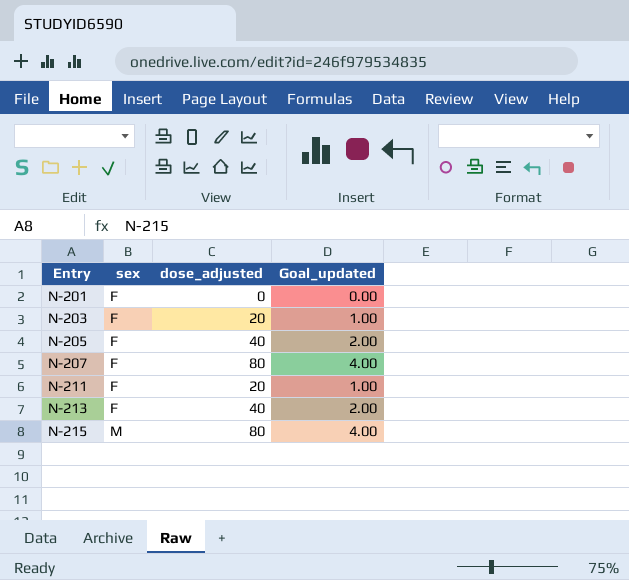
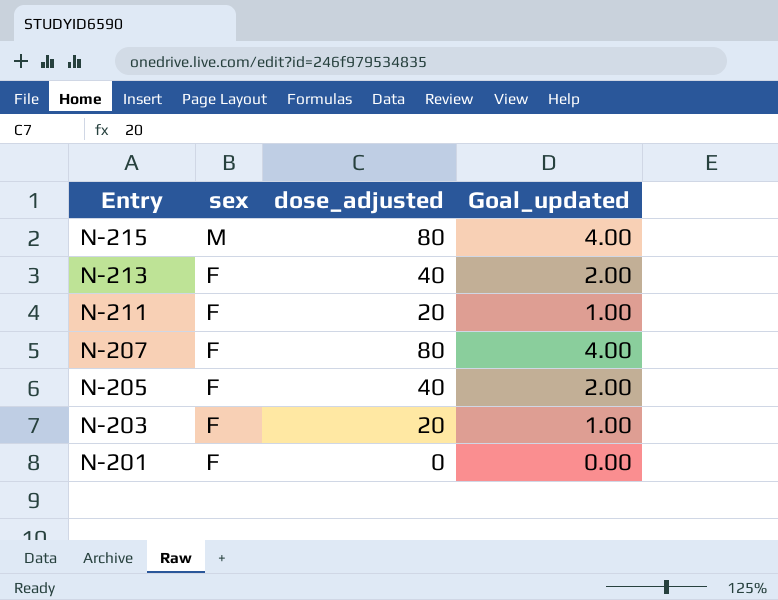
row order: Entry ascending -> Entry descending

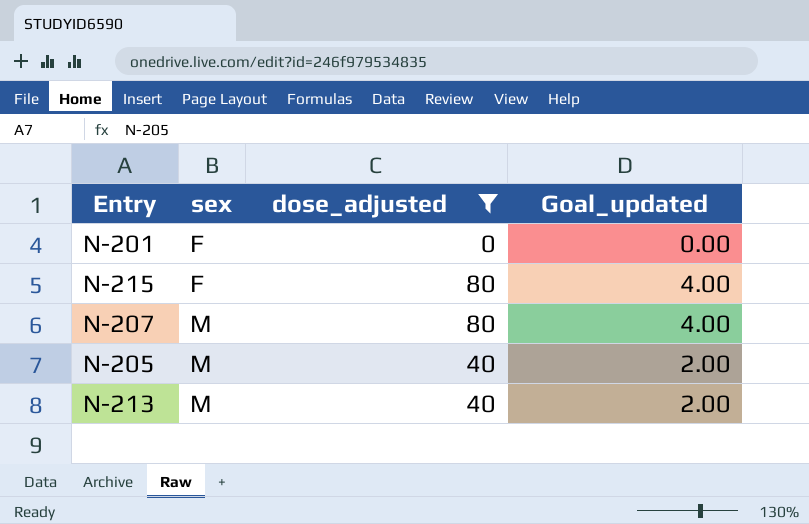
filter: none -> dose_adjusted != 20
row order: Entry descending -> sex ascending
N-215 | sex: M -> F
N-207 | sex: F -> M
N-205 | sex: F -> M
N-213 | sex: F -> M

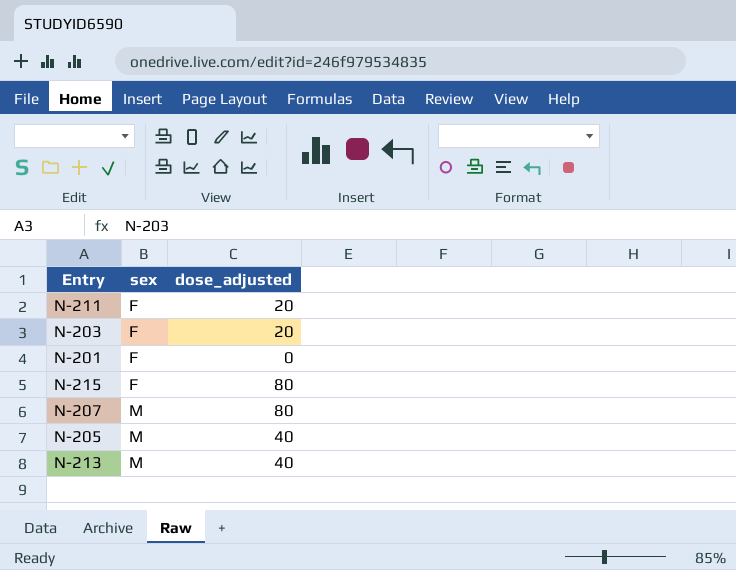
filter: dose_adjusted != 20 -> none
column Goal_updated | formula: [dose_adjusted] * 0.05 -> none

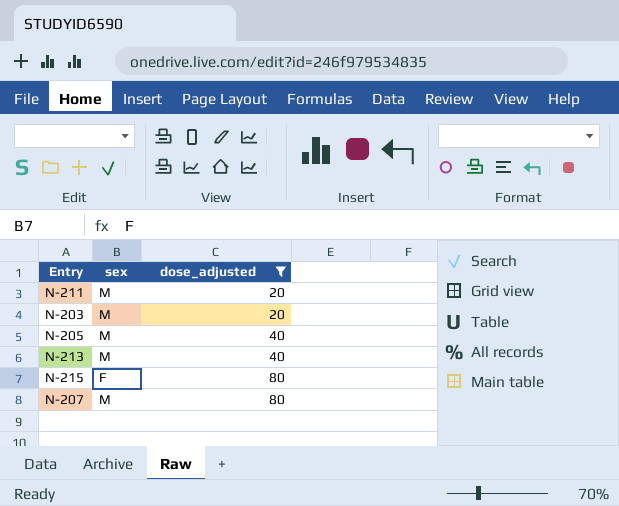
filter: none -> dose_adjusted != 0
row order: sex ascending -> dose_adjusted ascending
N-211 | sex: F -> M
N-203 | sex: F -> M

